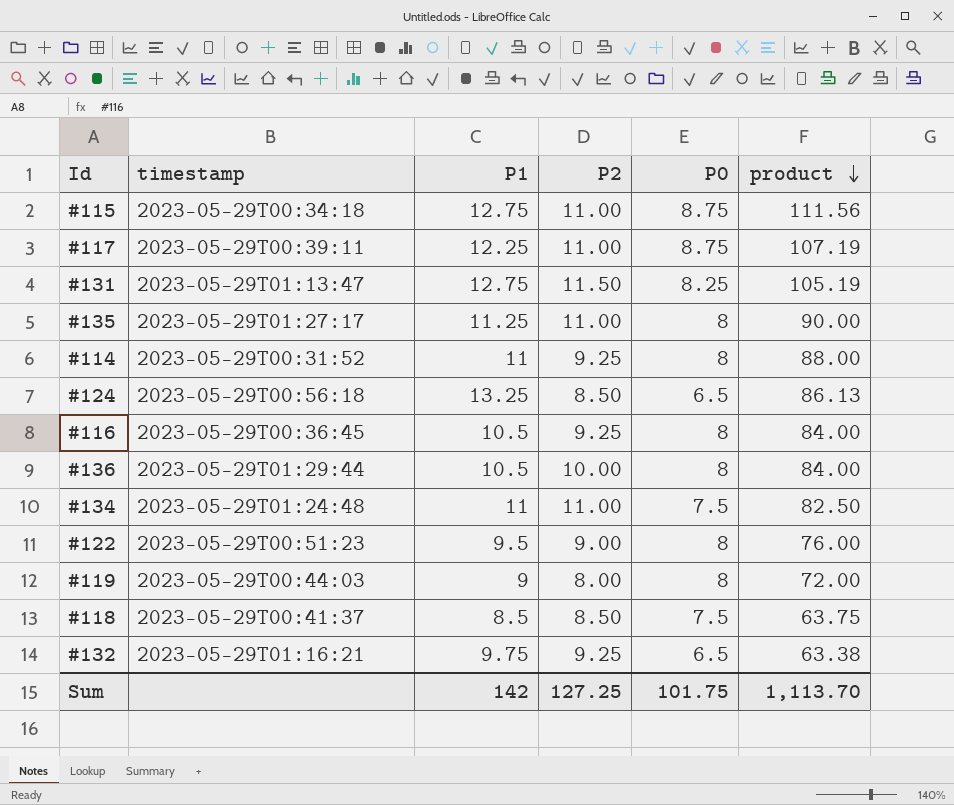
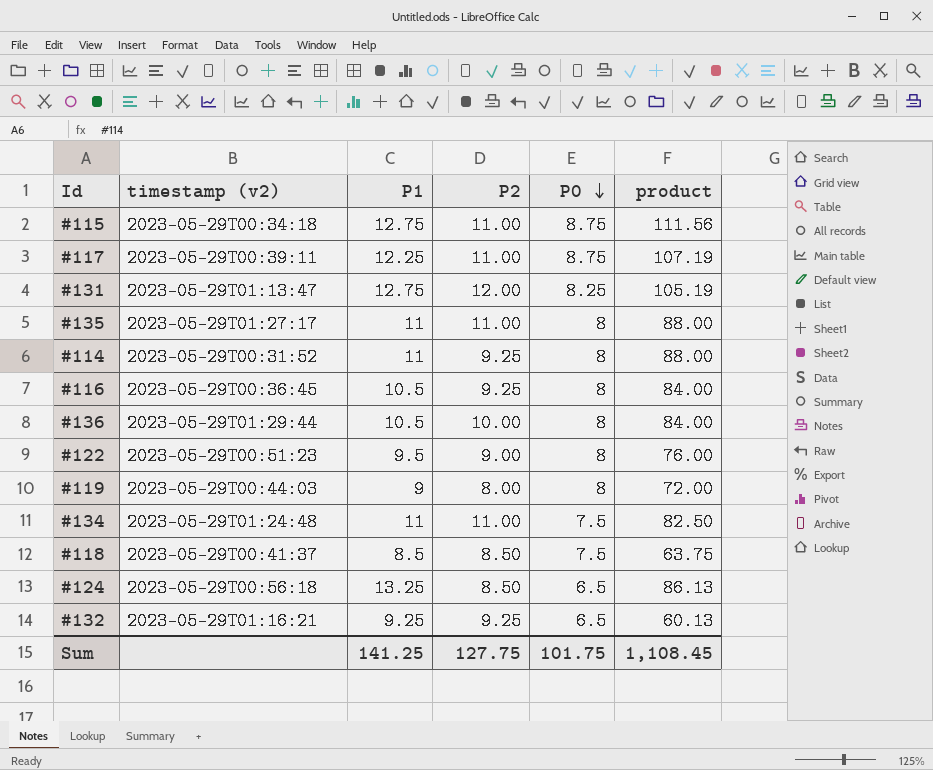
row order: product descending -> P0 descending
column name: timestamp -> timestamp (v2)
#131 | P2: 11.50 -> 12.00
#135 | P1: 11.25 -> 11
#135 | product: 90.00 -> 88.00
#132 | P1: 9.75 -> 9.25
#132 | product: 63.38 -> 60.13
Sum | P1: 142 -> 141.25
Sum | P2: 127.25 -> 127.75
Sum | product: 1,113.70 -> 1,108.45

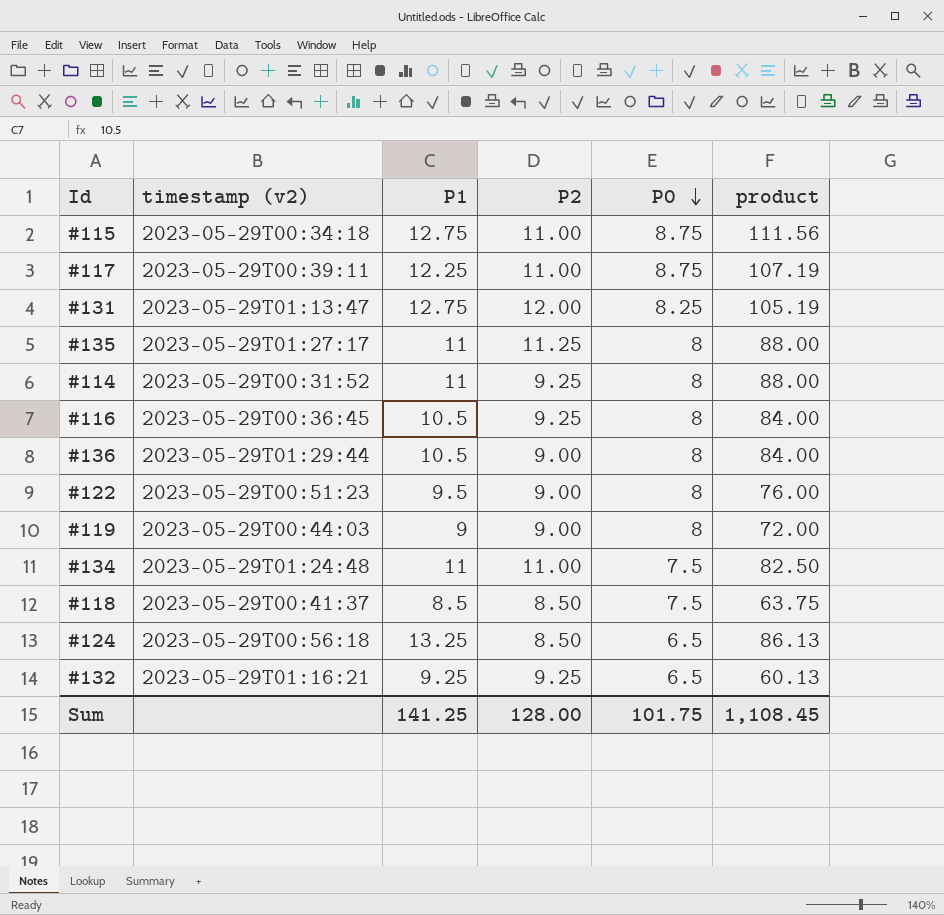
#135 | P2: 11.00 -> 11.25
#136 | P2: 10.00 -> 9.00
#119 | P2: 8.00 -> 9.00
Sum | P2: 127.75 -> 128.00

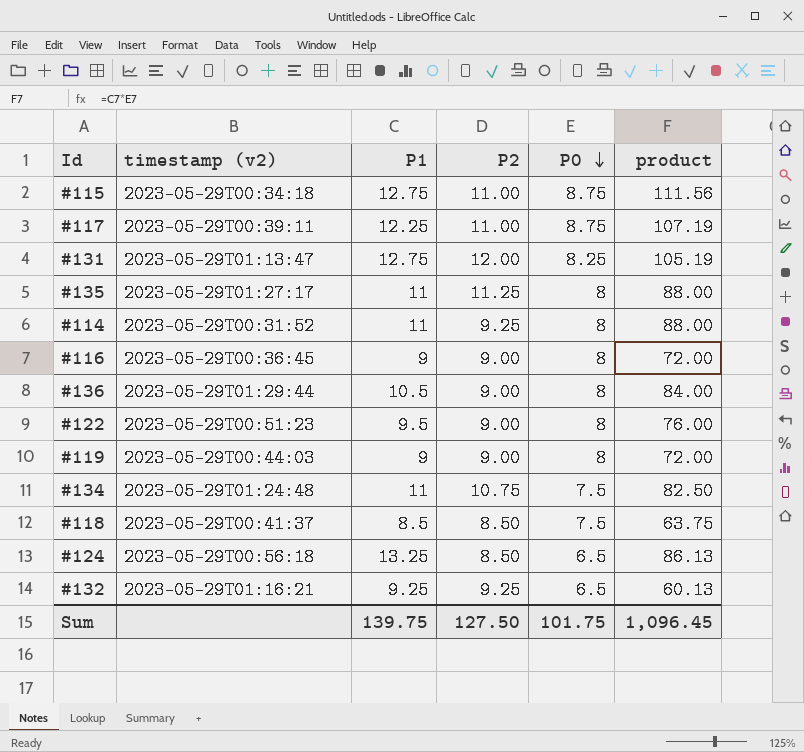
#116 | P1: 10.5 -> 9
#116 | P2: 9.25 -> 9.00
#116 | product: 84.00 -> 72.00
#134 | P2: 11.00 -> 10.75
Sum | P1: 141.25 -> 139.75
Sum | P2: 128.00 -> 127.50
Sum | product: 1,108.45 -> 1,096.45

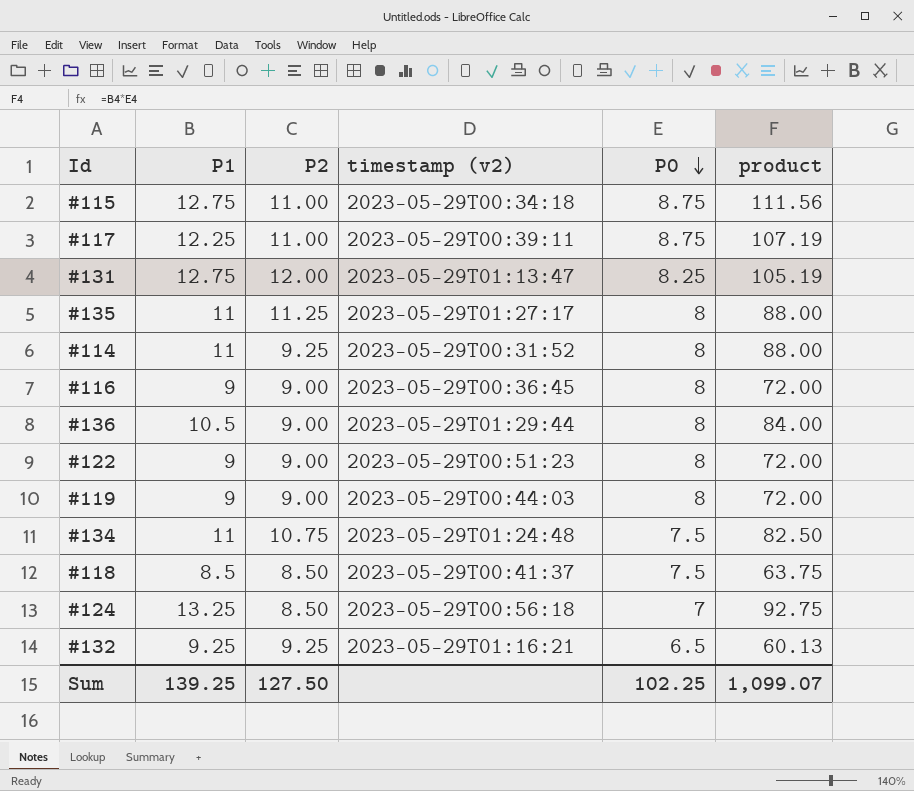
column timestamp (v2) | position: 2 -> 4
#122 | P1: 9.5 -> 9
#122 | product: 76.00 -> 72.00
#124 | P0: 6.5 -> 7
#124 | product: 86.13 -> 92.75
Sum | P1: 139.75 -> 139.25
Sum | P0: 101.75 -> 102.25
Sum | product: 1,096.45 -> 1,099.07

